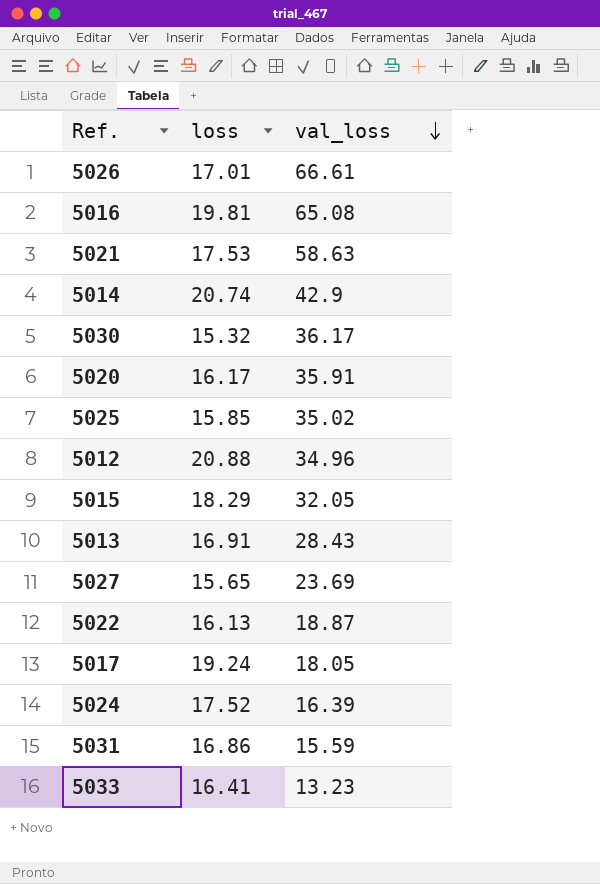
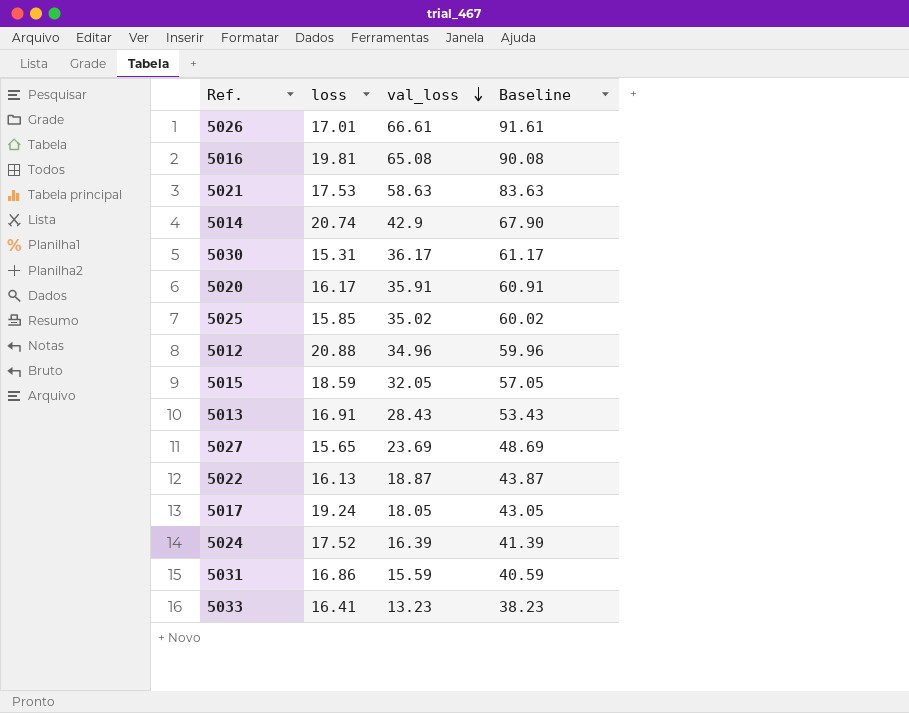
column Baseline | formula: none -> [val_loss] + 25
5030 | loss: 15.32 -> 15.31
5015 | loss: 18.29 -> 18.59

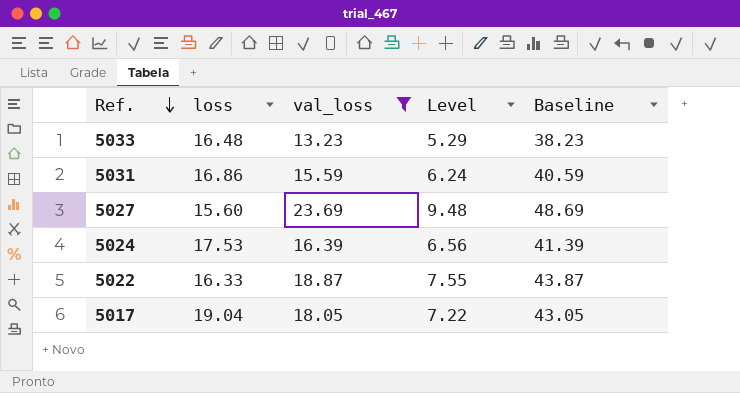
filter: none -> val_loss <= 23.69
row order: val_loss descending -> Ref. descending
column Level | formula: none -> [val_loss] * 0.4
5033 | loss: 16.41 -> 16.48
5027 | loss: 15.65 -> 15.60
5024 | loss: 17.52 -> 17.53
5022 | loss: 16.13 -> 16.33
5017 | loss: 19.24 -> 19.04

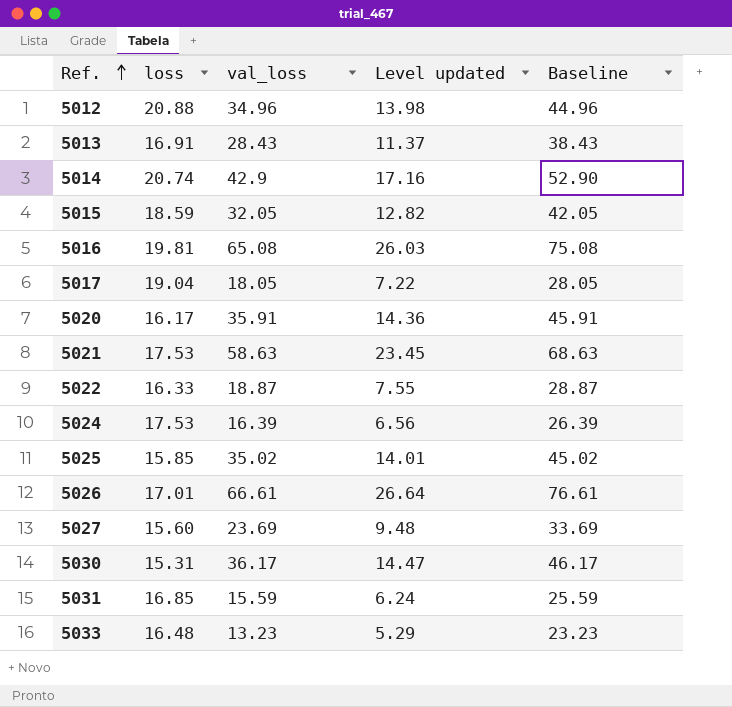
filter: val_loss <= 23.69 -> none
row order: Ref. descending -> Ref. ascending
column name: Level -> Level updated
column Baseline | formula: [val_loss] + 25 -> [val_loss] + 10
5031 | loss: 16.86 -> 16.85

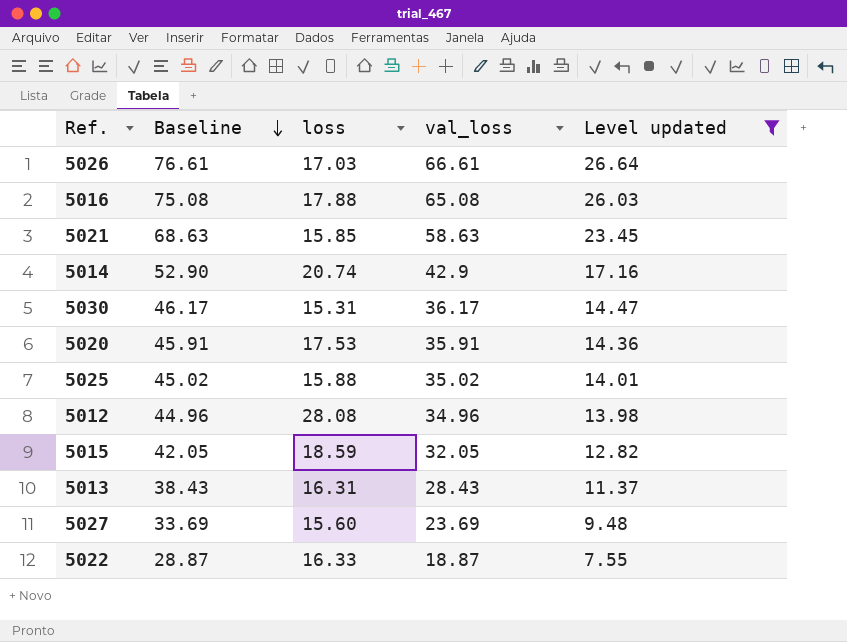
filter: none -> Level updated >= 7.55
row order: Ref. ascending -> Baseline descending
column Baseline | position: 5 -> 2
5026 | loss: 17.01 -> 17.03
5016 | loss: 19.81 -> 17.88
5021 | loss: 17.53 -> 15.85
5020 | loss: 16.17 -> 17.53
5025 | loss: 15.85 -> 15.88
5012 | loss: 20.88 -> 28.08
5013 | loss: 16.91 -> 16.31

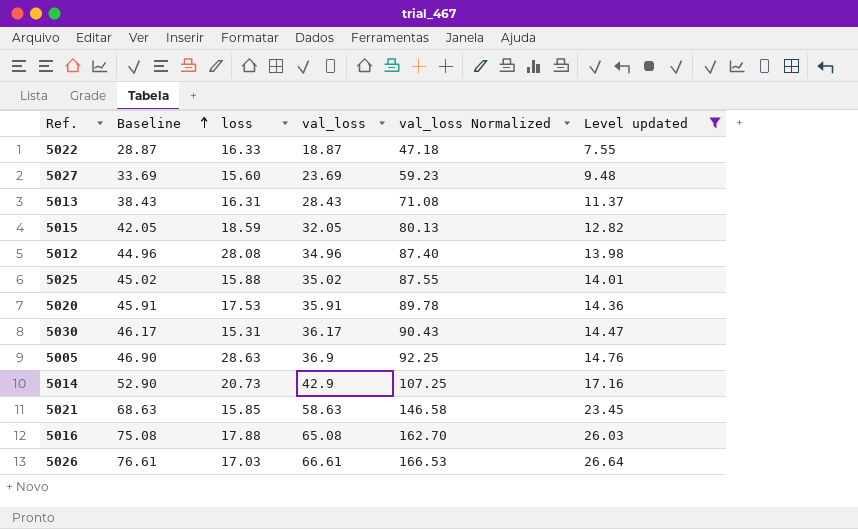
row order: Baseline descending -> Baseline ascending
column val_loss Normalized | formula: none -> [val_loss] * 2.5
row 5005: none -> 46.90 | 28.63 | 36.9 | 92.25 | 14.76
5014 | loss: 20.74 -> 20.73

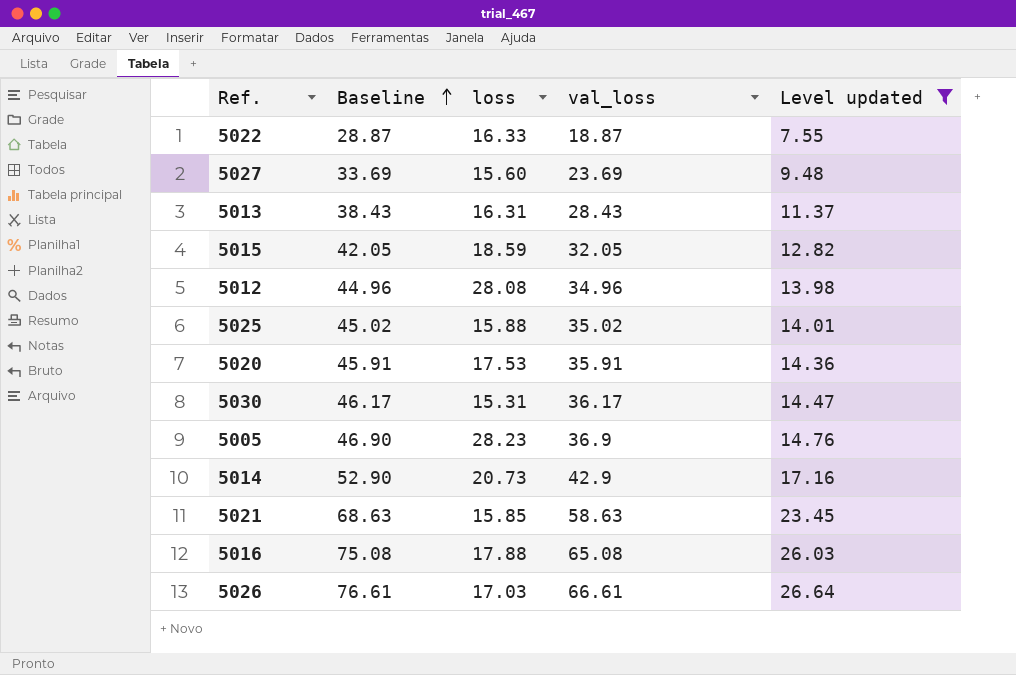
column val_loss Normalized | formula: [val_loss] * 2.5 -> none
5005 | loss: 28.63 -> 28.23

